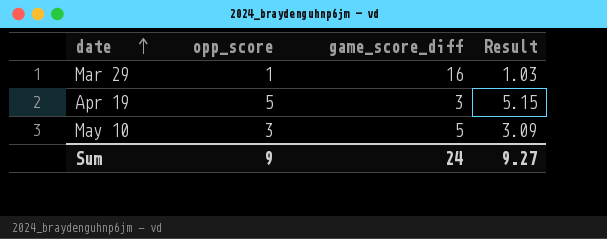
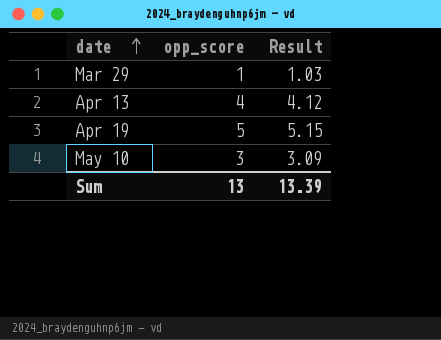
column game_score_diff | position: 3 -> none
row Apr 13: none -> 4 | 4.12
Sum | opp_score: 9 -> 13
Sum | Result: 9.27 -> 13.39

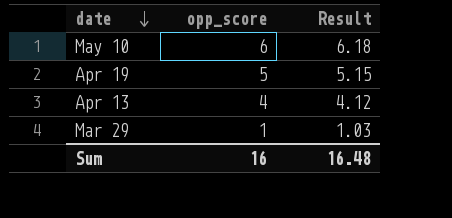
row order: date ascending -> date descending
May 10 | opp_score: 3 -> 6
May 10 | Result: 3.09 -> 6.18
Sum | opp_score: 13 -> 16
Sum | Result: 13.39 -> 16.48

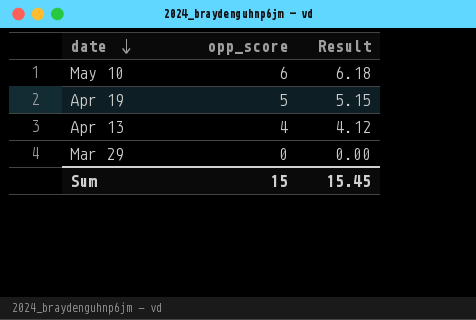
Mar 29 | opp_score: 1 -> 0
Mar 29 | Result: 1.03 -> 0.00
Sum | opp_score: 16 -> 15
Sum | Result: 16.48 -> 15.45

